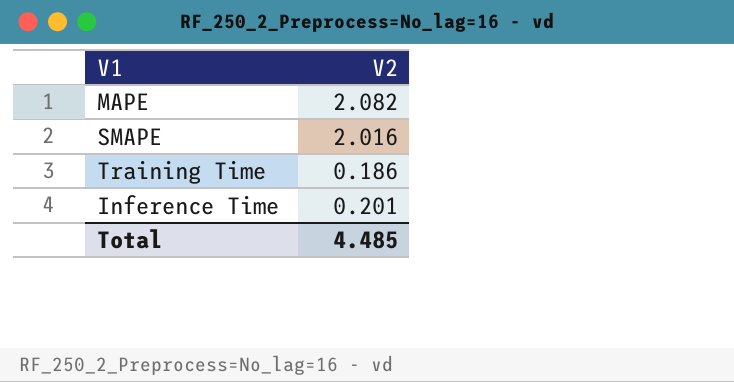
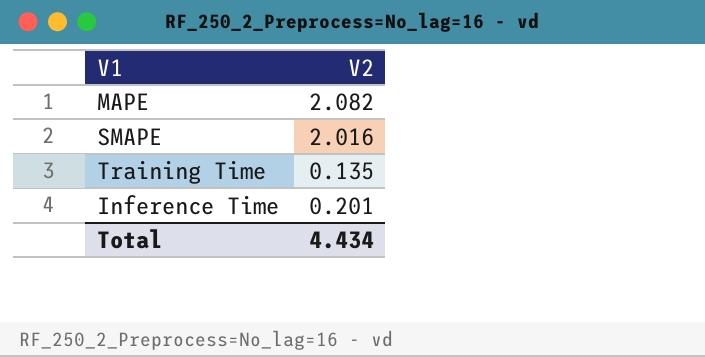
Training Time | V2: 0.186 -> 0.135
Total | V2: 4.485 -> 4.434

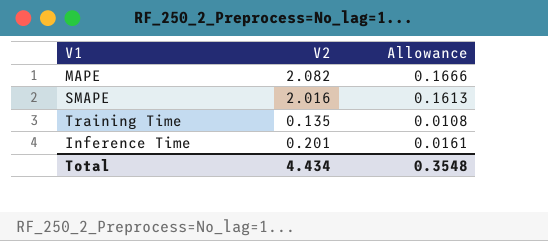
column Allowance | formula: none -> [V2] * 0.08

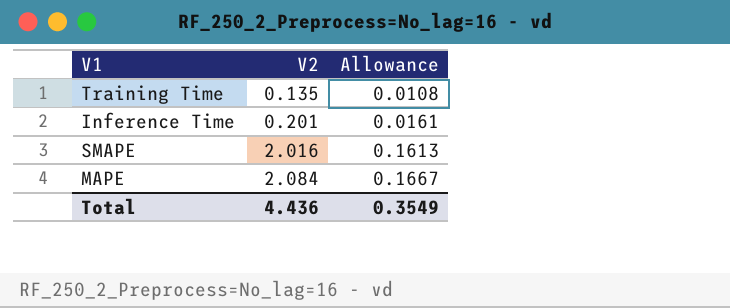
row order: none -> V2 ascending
MAPE | V2: 2.082 -> 2.084
MAPE | Allowance: 0.1666 -> 0.1667
Total | V2: 4.434 -> 4.436
Total | Allowance: 0.3548 -> 0.3549

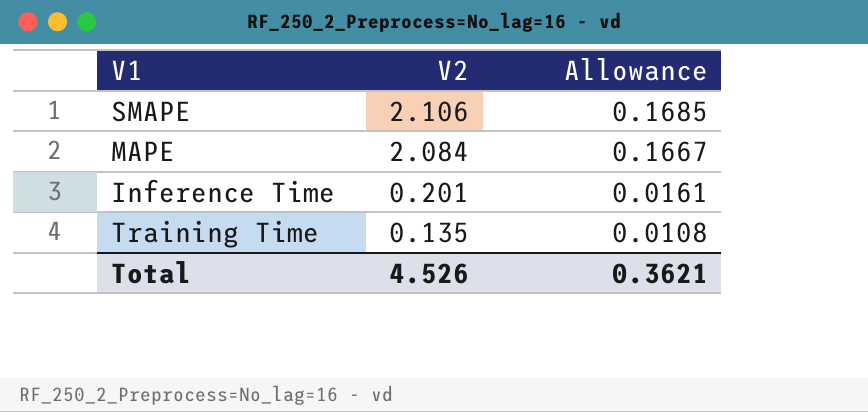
row order: V2 ascending -> V2 descending
SMAPE | V2: 2.016 -> 2.106
SMAPE | Allowance: 0.1613 -> 0.1685
Total | V2: 4.436 -> 4.526
Total | Allowance: 0.3549 -> 0.3621

